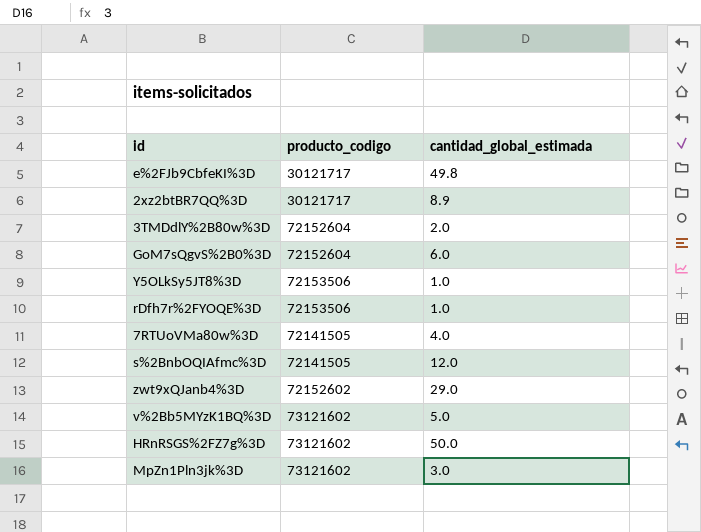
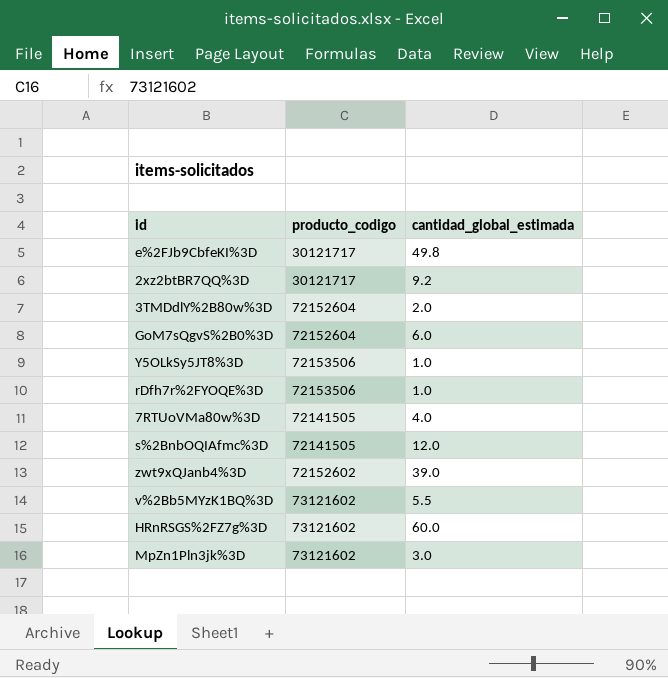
2xz2btBR7QQ%3D | cantidad_global_estimada: 8.9 -> 9.2
zwt9xQJanb4%3D | cantidad_global_estimada: 29.0 -> 39.0
v%2Bb5MYzK1BQ%3D | cantidad_global_estimada: 5.0 -> 5.5
HRnRSGS%2FZ7g%3D | cantidad_global_estimada: 50.0 -> 60.0

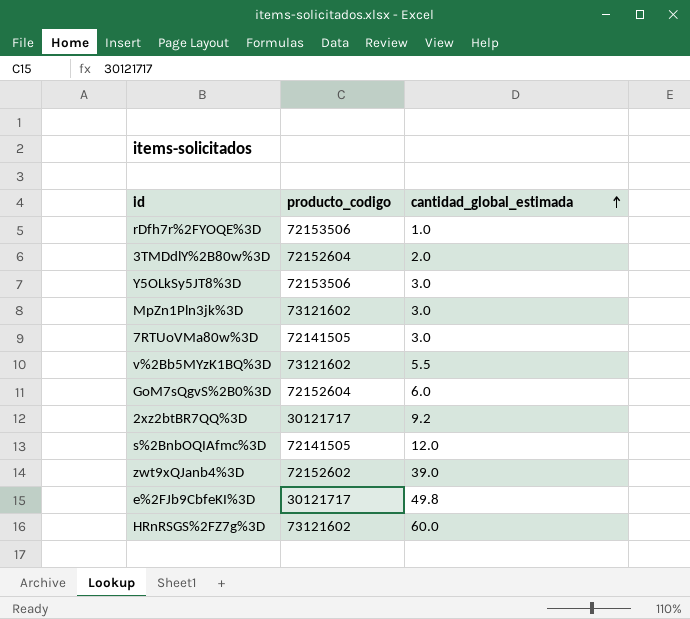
row order: none -> cantidad_global_estimada ascending
Y5OLkSy5JT8%3D | cantidad_global_estimada: 1.0 -> 3.0
7RTUoVMa80w%3D | cantidad_global_estimada: 4.0 -> 3.0

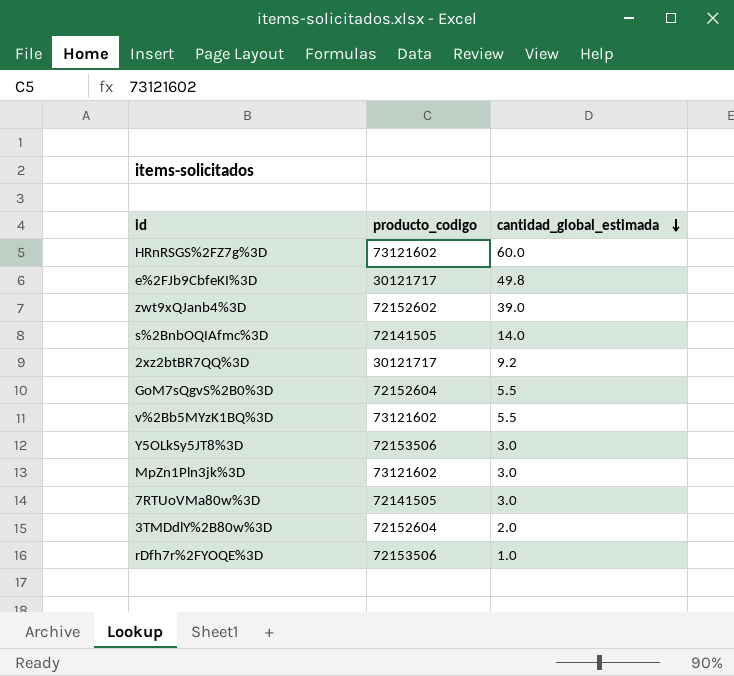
row order: cantidad_global_estimada ascending -> cantidad_global_estimada descending
s%2BnbOQIAfmc%3D | cantidad_global_estimada: 12.0 -> 14.0
GoM7sQgvS%2B0%3D | cantidad_global_estimada: 6.0 -> 5.5

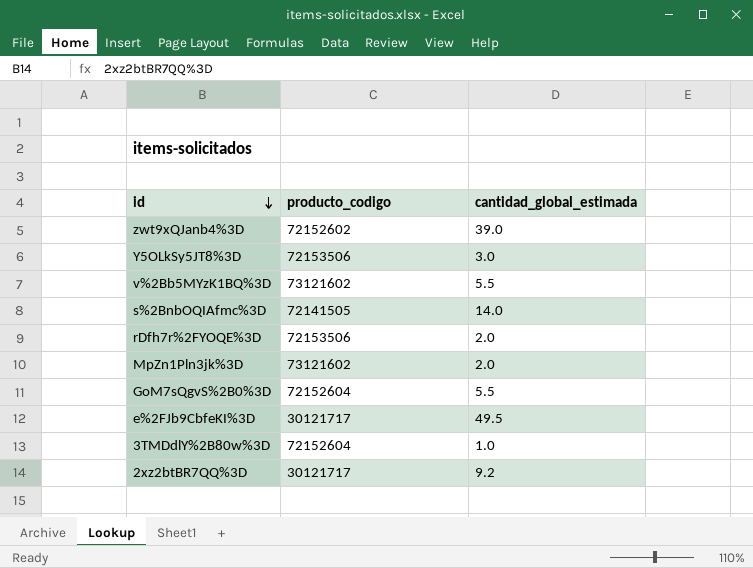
row order: cantidad_global_estimada descending -> id descending
row HRnRSGS%2FZ7g%3D: 73121602 | 60.0 -> none
row 7RTUoVMa80w%3D: 72141505 | 3.0 -> none
rDfh7r%2FYOQE%3D | cantidad_global_estimada: 1.0 -> 2.0
MpZn1Pln3jk%3D | cantidad_global_estimada: 3.0 -> 2.0
e%2FJb9CbfeKI%3D | cantidad_global_estimada: 49.8 -> 49.5
3TMDdlY%2B80w%3D | cantidad_global_estimada: 2.0 -> 1.0

